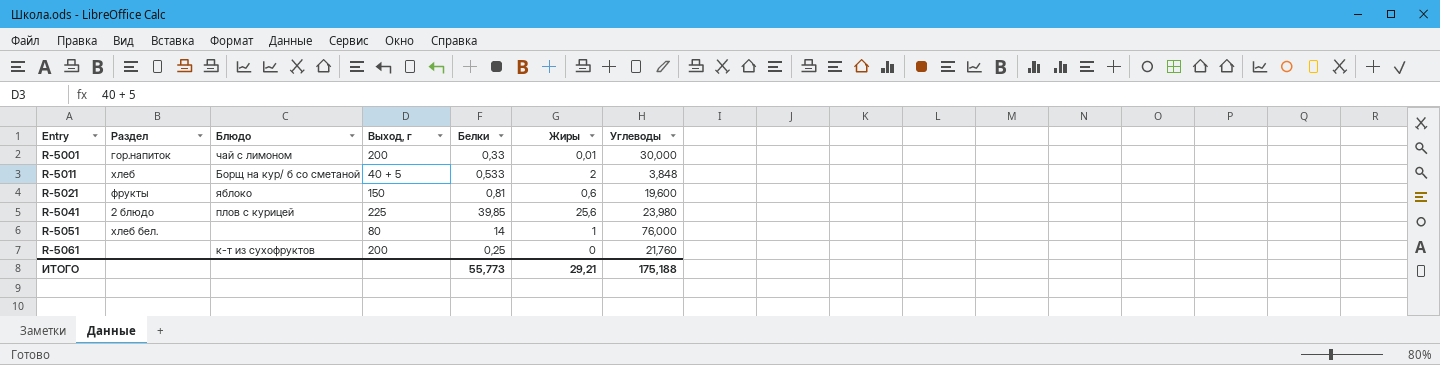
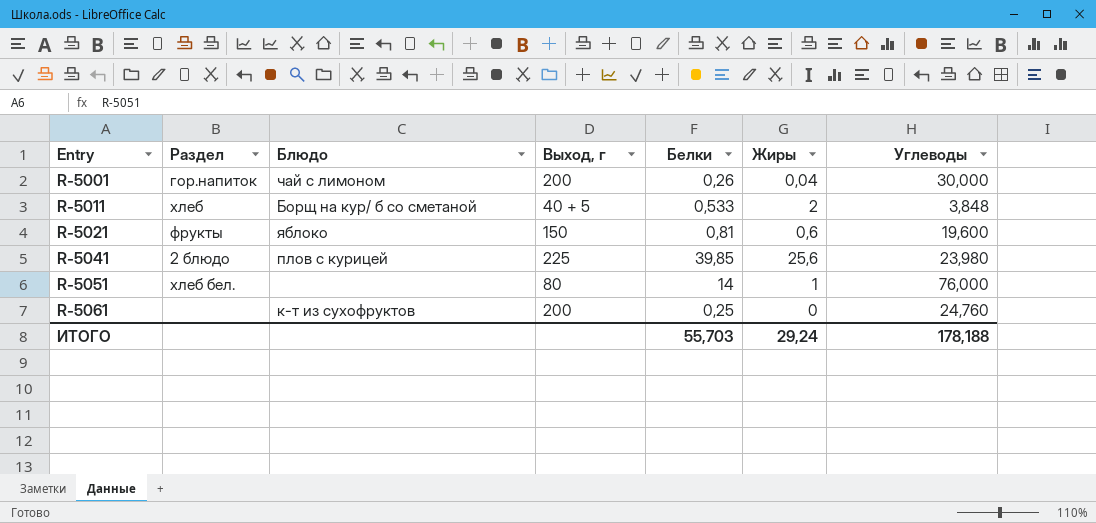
R-5001 | Белки: 0,33 -> 0,26
R-5001 | Жиры: 0,01 -> 0,04
R-5061 | Углеводы: 21,760 -> 24,760
ИТОГО | Белки: 55,773 -> 55,703
ИТОГО | Жиры: 29,21 -> 29,24
ИТОГО | Углеводы: 175,188 -> 178,188

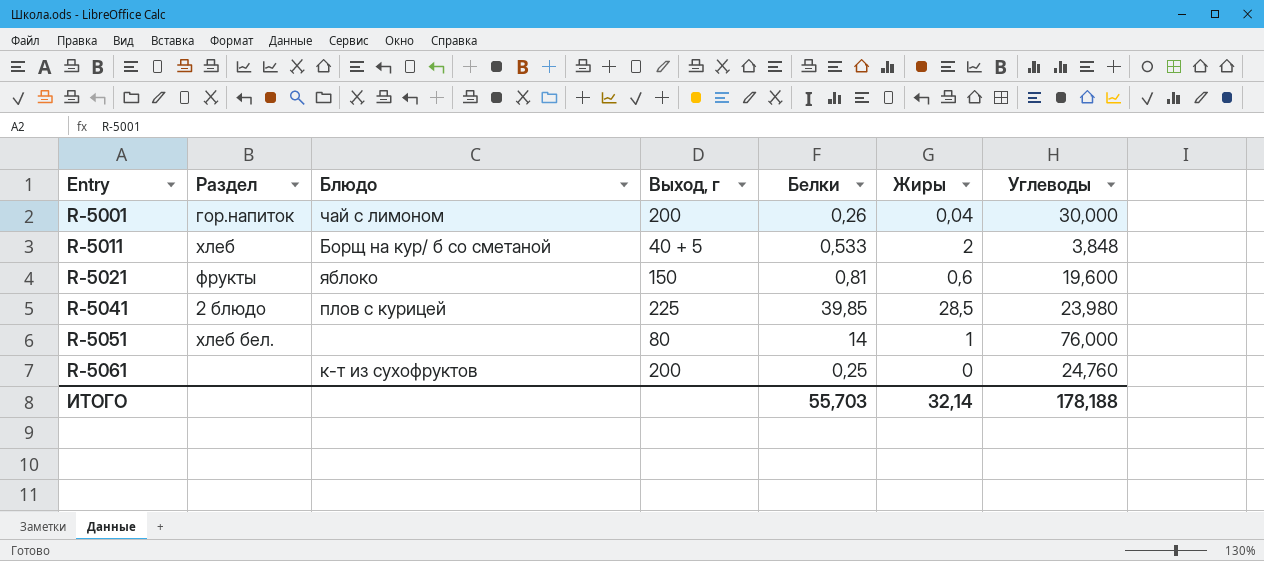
R-5041 | Жиры: 25,6 -> 28,5
ИТОГО | Жиры: 29,24 -> 32,14

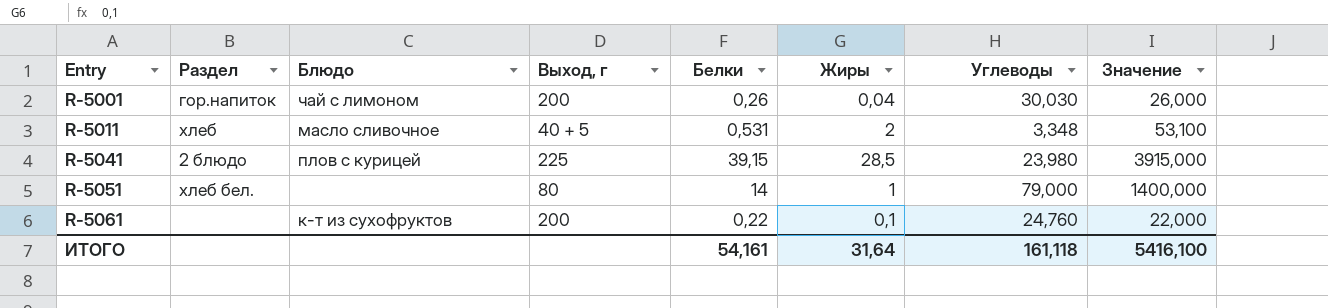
column Значение | formula: none -> [Белки] * 100
row R-5021: фрукты | яблоко | 150 | 0,81 | 0,6 | 19,600 -> none
R-5001 | Углеводы: 30,000 -> 30,030
R-5011 | Блюдо: Борщ на кур/ б со сметаной -> масло сливочное
R-5011 | Белки: 0,533 -> 0,531
R-5011 | Углеводы: 3,848 -> 3,348
R-5041 | Белки: 39,85 -> 39,15
R-5051 | Углеводы: 76,000 -> 79,000
R-5061 | Белки: 0,25 -> 0,22
R-5061 | Жиры: 0 -> 0,1
ИТОГО | Белки: 55,703 -> 54,161
ИТОГО | Жиры: 32,14 -> 31,64
ИТОГО | Углеводы: 178,188 -> 161,118

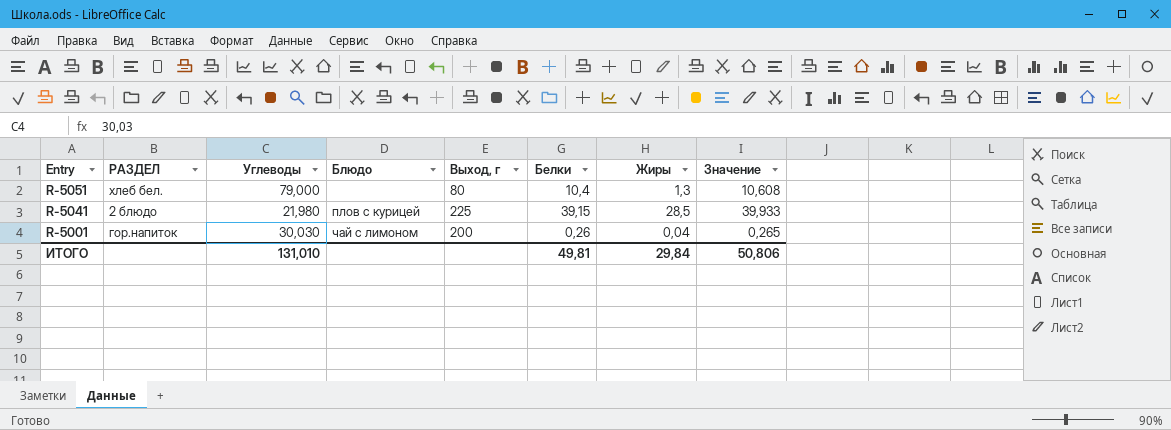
row order: Entry ascending -> Entry descending
column name: Раздел -> РАЗДЕЛ
column Углеводы | position: 7 -> 3
column Значение | formula: [Белки] * 100 -> [Белки] * 1,02
row R-5011: хлеб | масло сливочное | 40 + 5 | 0,531 | 2 | 3,348 | 53,100 -> none
row R-5061: none | к-т из сухофруктов | 200 | 0,22 | 0,1 | 24,760 | 22,000 -> none
R-5051 | Белки: 14 -> 10,4
R-5051 | Жиры: 1 -> 1,3
R-5041 | Углеводы: 23,980 -> 21,980
ИТОГО | Углеводы: 161,118 -> 131,010
ИТОГО | Белки: 54,161 -> 49,81
ИТОГО | Жиры: 31,64 -> 29,84
ИТОГО | Значение: 5416,100 -> 50,806

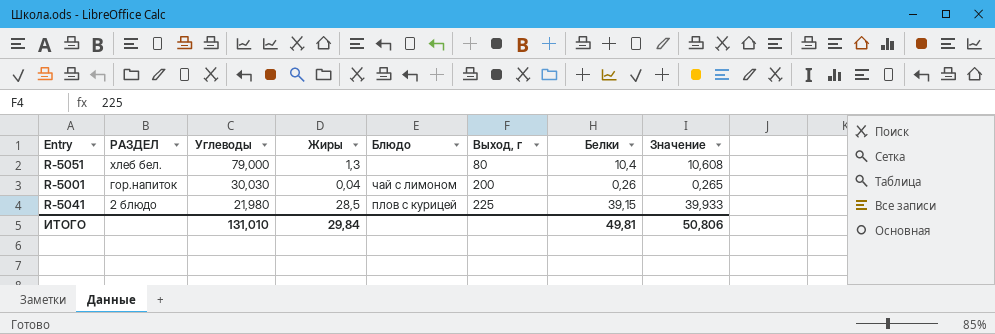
row order: Entry descending -> РАЗДЕЛ descending
column Жиры | position: 7 -> 4

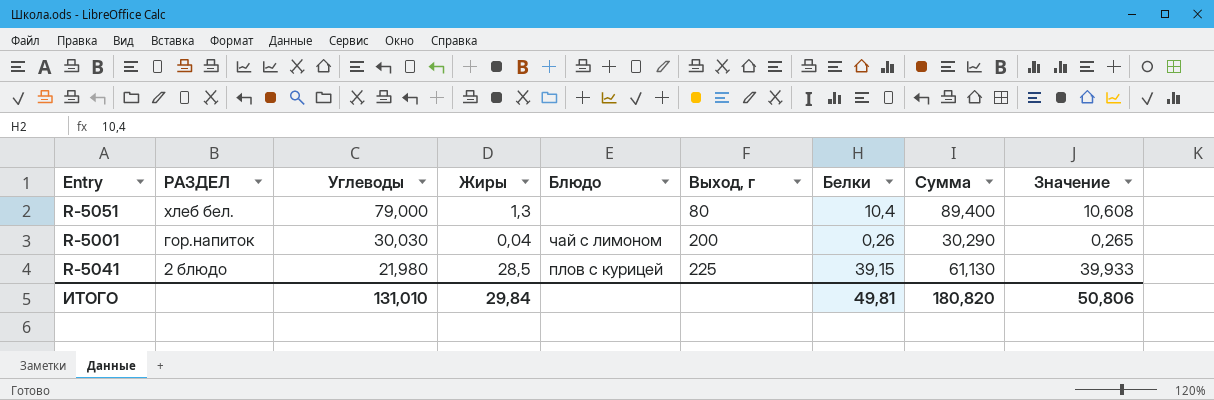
column Сумма | formula: none -> [Углеводы] + [Белки]

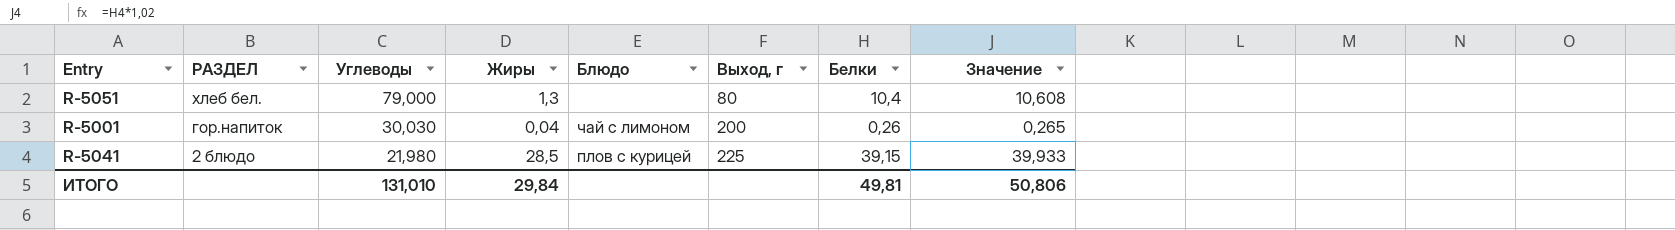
column Сумма | formula: [Углеводы] + [Белки] -> none

